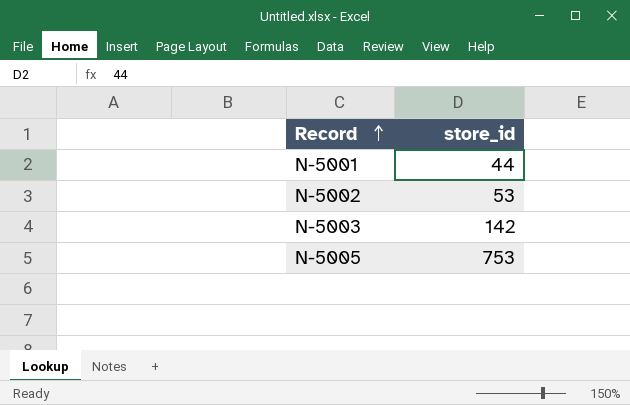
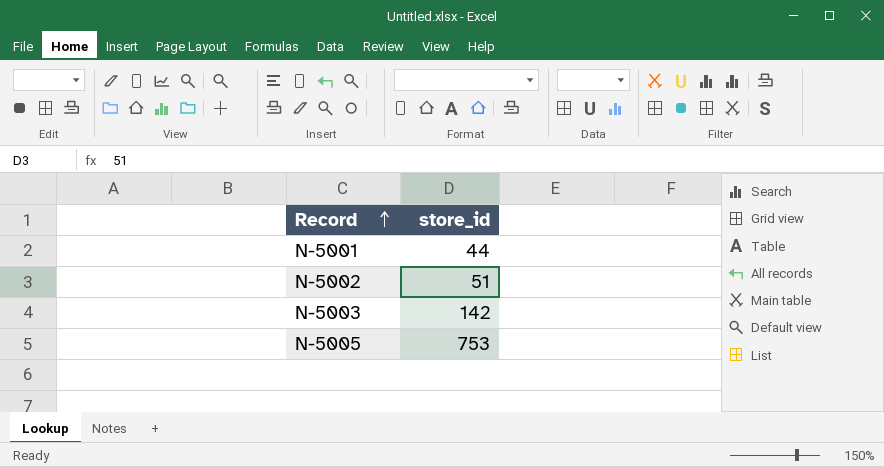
N-5002 | store_id: 53 -> 51

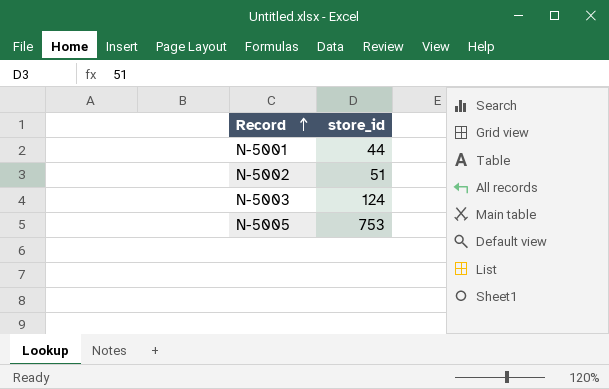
N-5003 | store_id: 142 -> 124

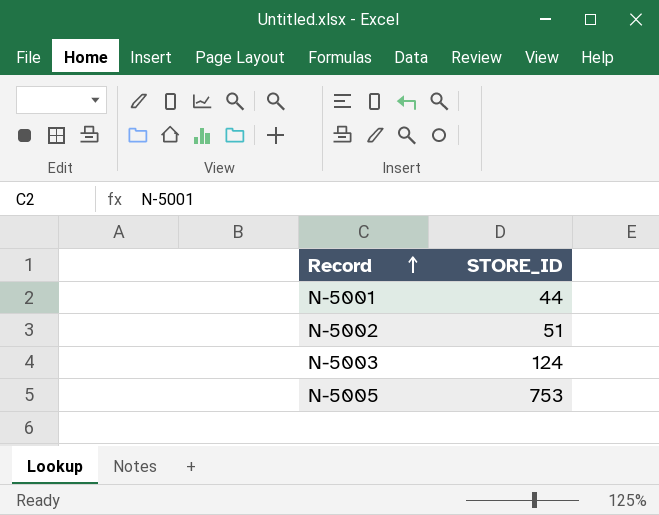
column name: store_id -> STORE_ID

